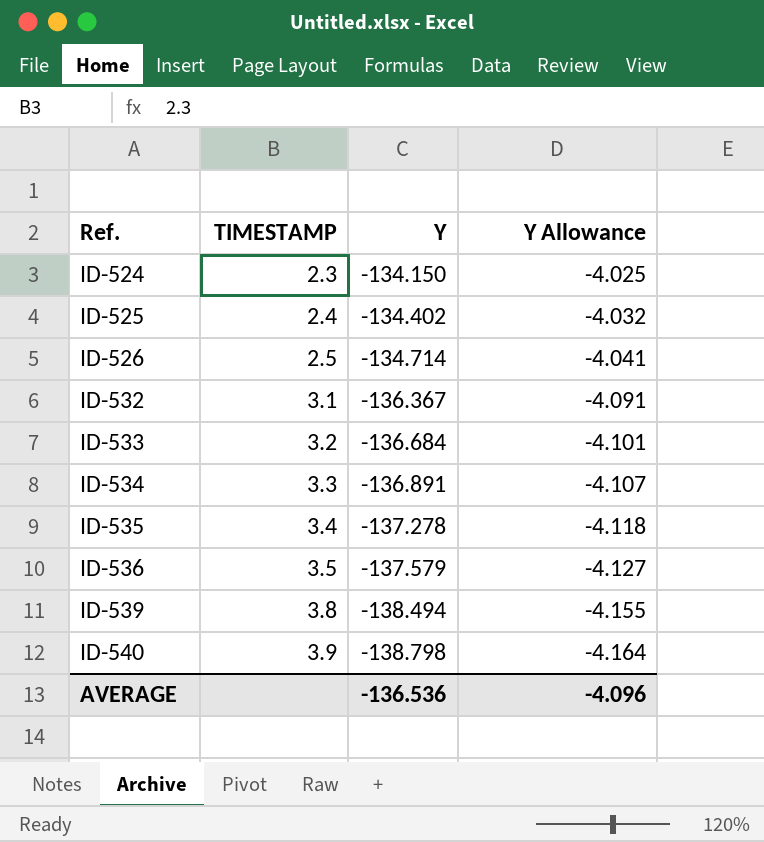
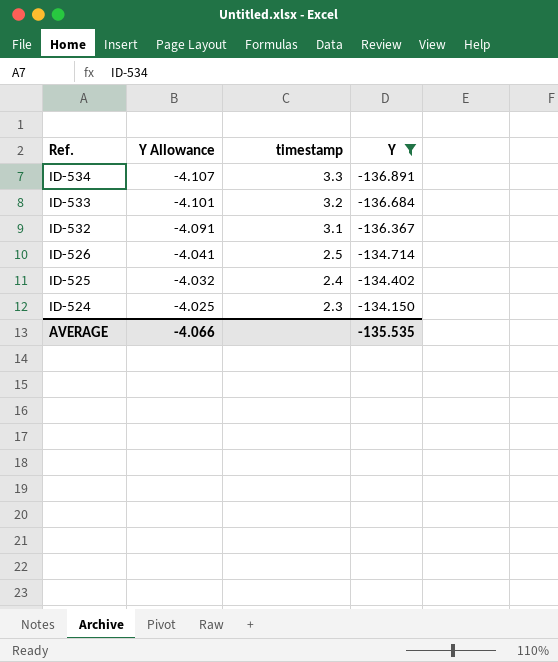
filter: none -> Y >= -136.891
row order: Ref. ascending -> Ref. descending
column Y Allowance | position: 4 -> 2
column name: TIMESTAMP -> timestamp
AVERAGE | Y Allowance: -4.096 -> -4.066
AVERAGE | Y: -136.536 -> -135.535

